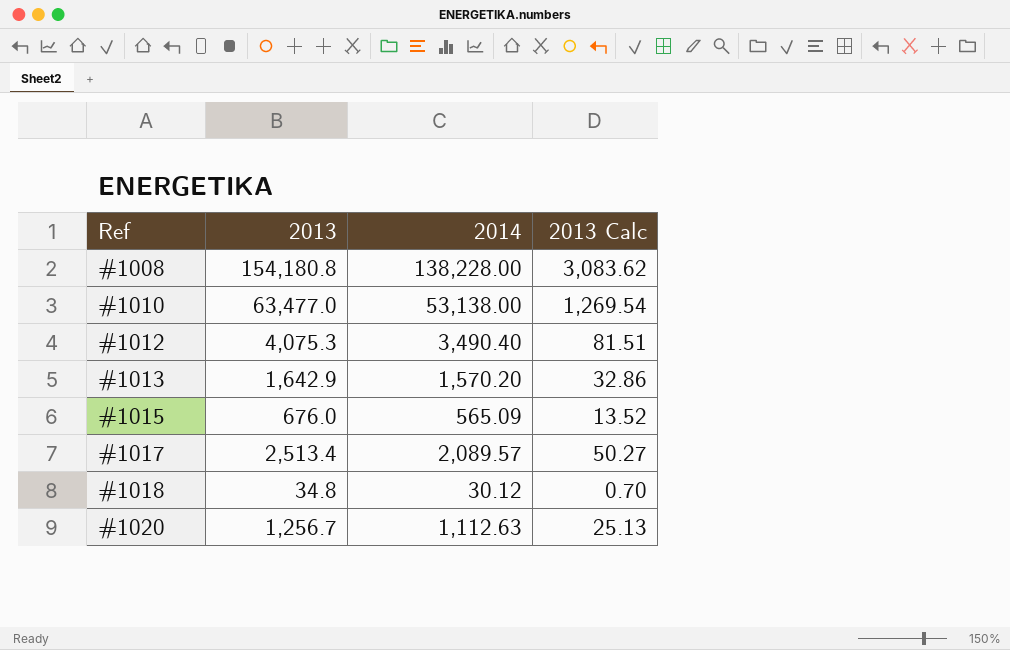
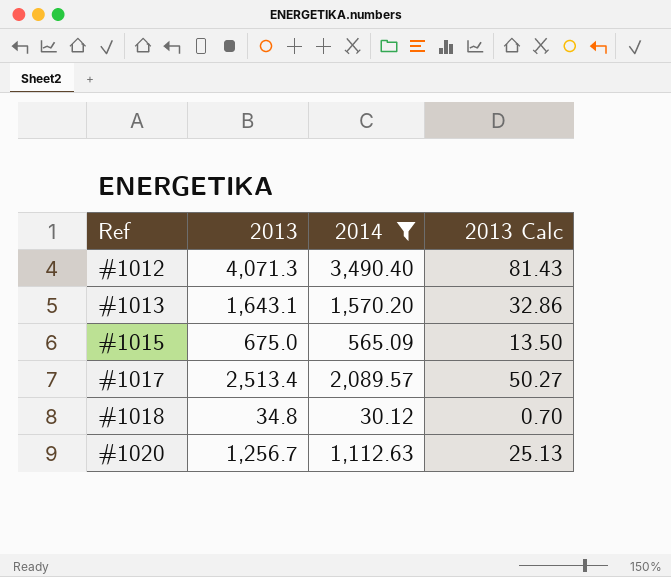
filter: none -> 2014 <= 3,490.40
#1012 | 2013: 4,075.3 -> 4,071.3
#1012 | 2013 Calc: 81.51 -> 81.43
#1013 | 2013: 1,642.9 -> 1,643.1
#1015 | 2013: 676.0 -> 675.0
#1015 | 2013 Calc: 13.52 -> 13.50

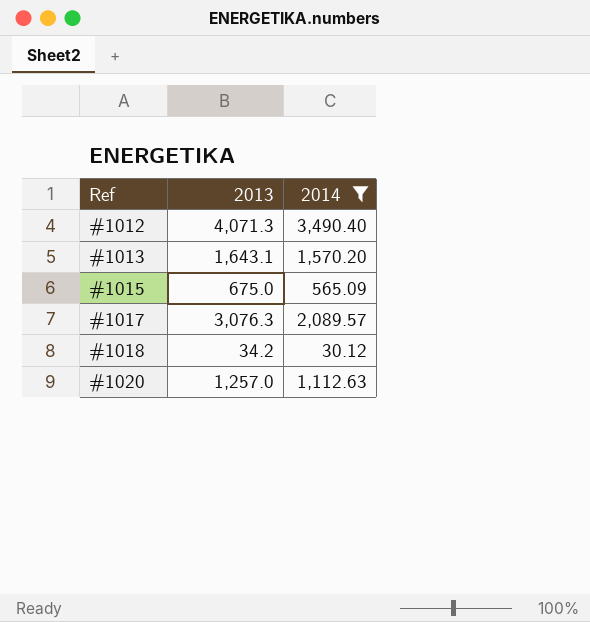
column 2013 Calc | formula: [2013] * 0.02 -> none
#1017 | 2013: 2,513.4 -> 3,076.3
#1018 | 2013: 34.8 -> 34.2
#1020 | 2013: 1,256.7 -> 1,257.0

